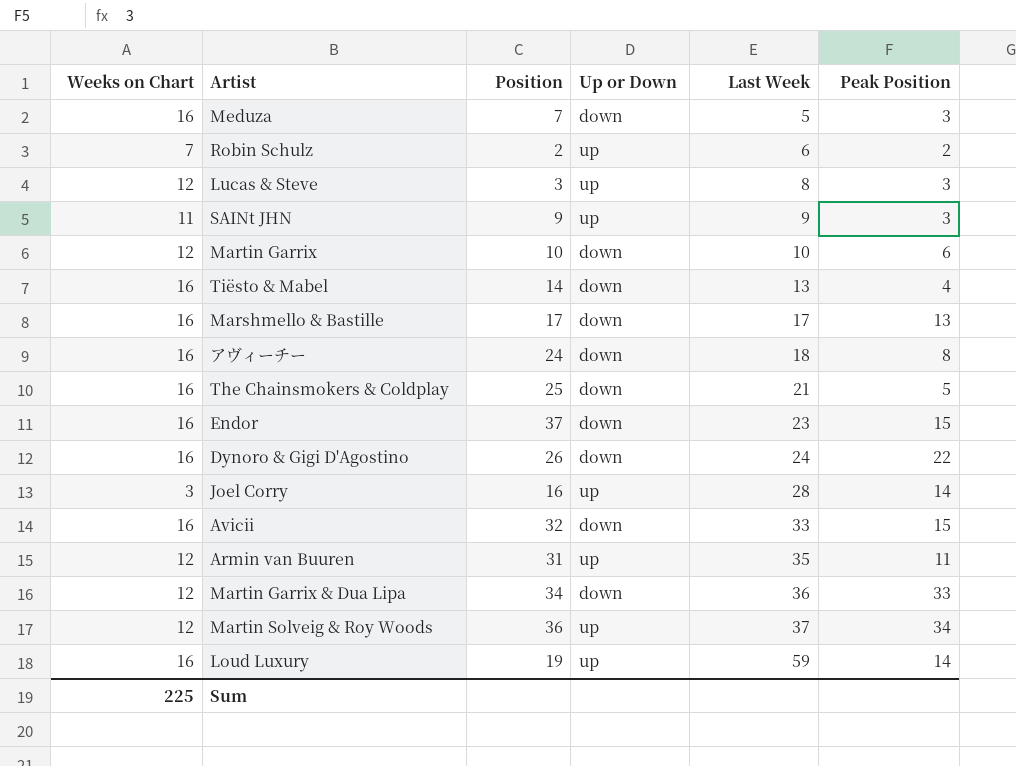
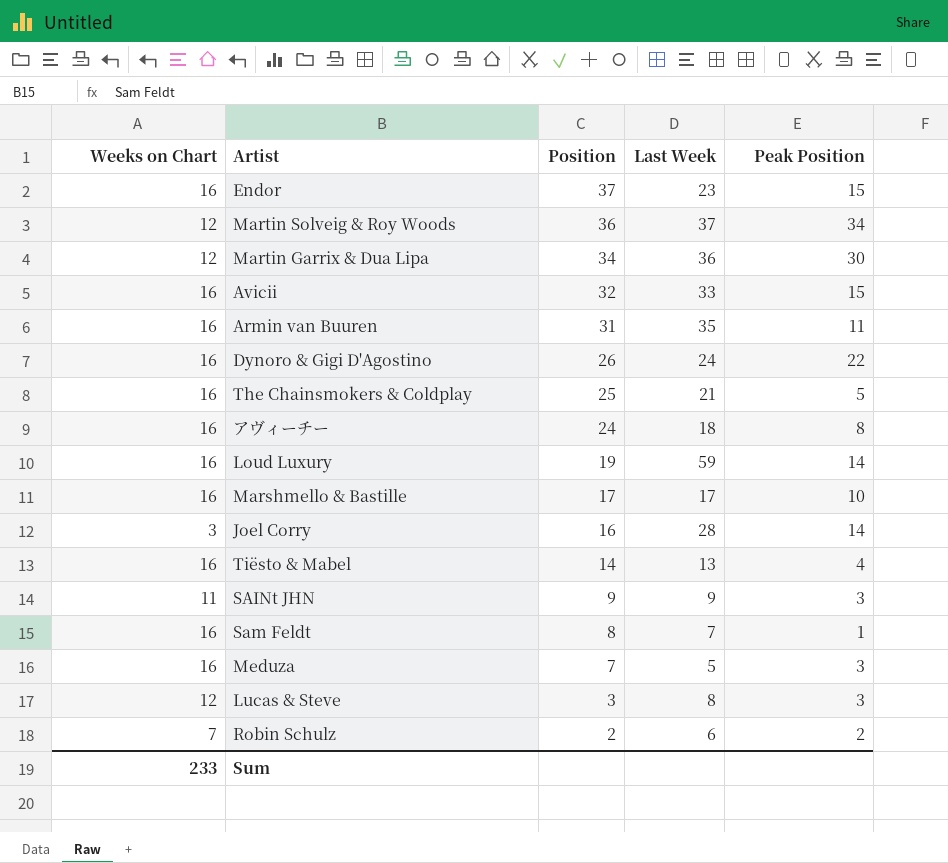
row order: Last Week ascending -> Position descending
column Up or Down | position: 4 -> none
row Martin Garrix: 12 | 10 | down | 10 | 6 -> none
Martin Garrix & Dua Lipa | Peak Position: 33 -> 30
Armin van Buuren | Weeks on Chart: 12 -> 16
Marshmello & Bastille | Peak Position: 13 -> 10
row Sam Feldt: none -> 16 | 8 | 7 | 1
Sum | Weeks on Chart: 225 -> 233

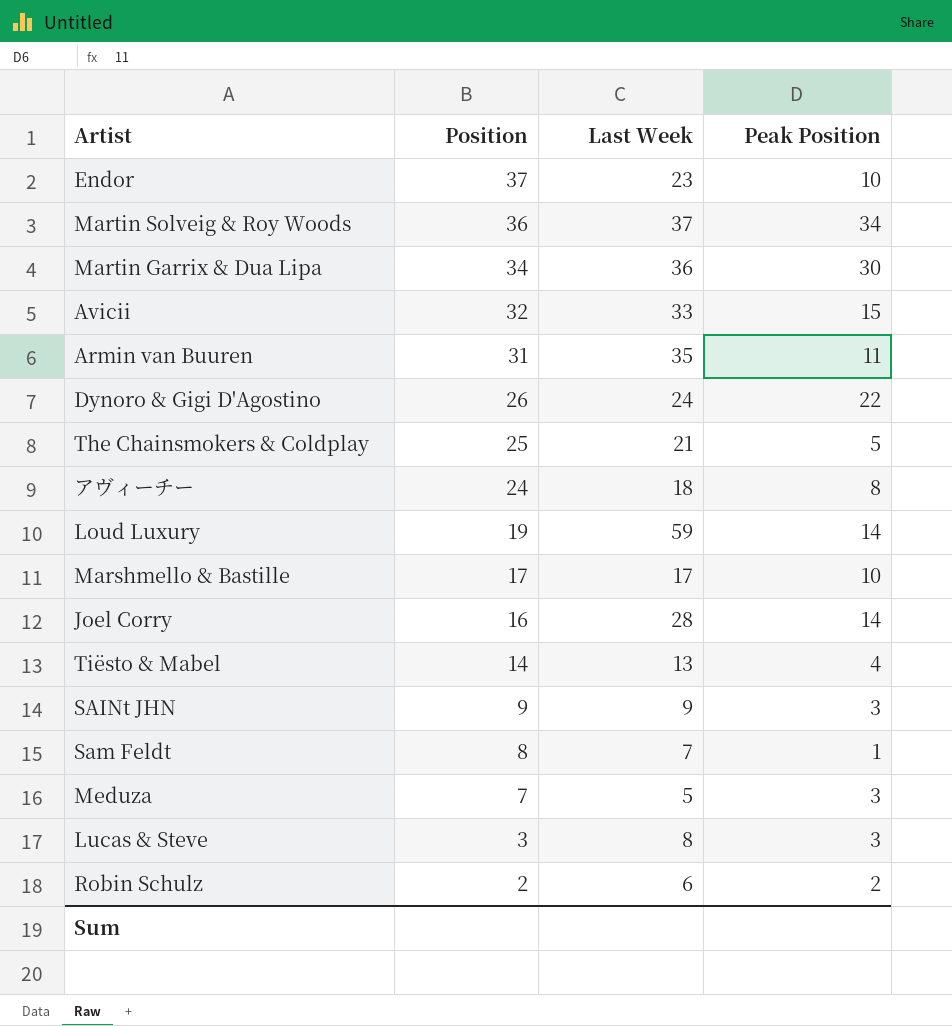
column Weeks on Chart | position: 1 -> none
Endor | Peak Position: 15 -> 10

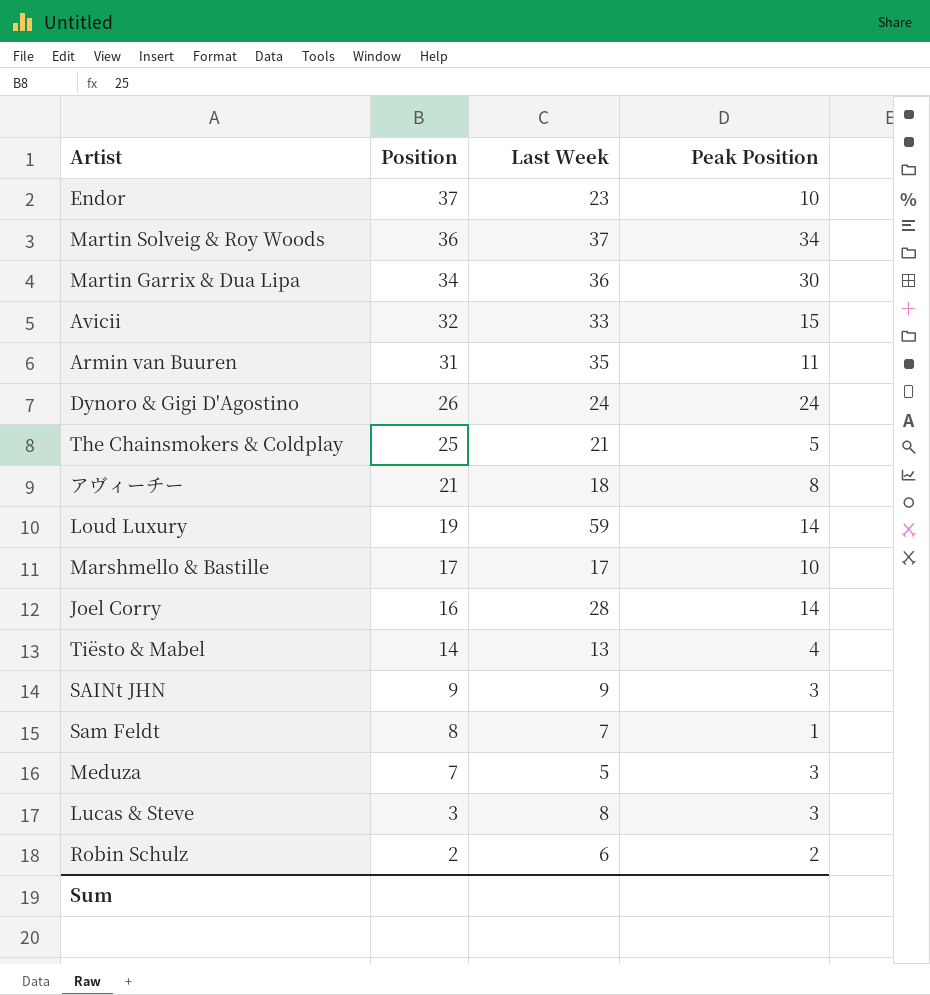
Dynoro & Gigi D'Agostino | Peak Position: 22 -> 24
アヴィーチー | Position: 24 -> 21

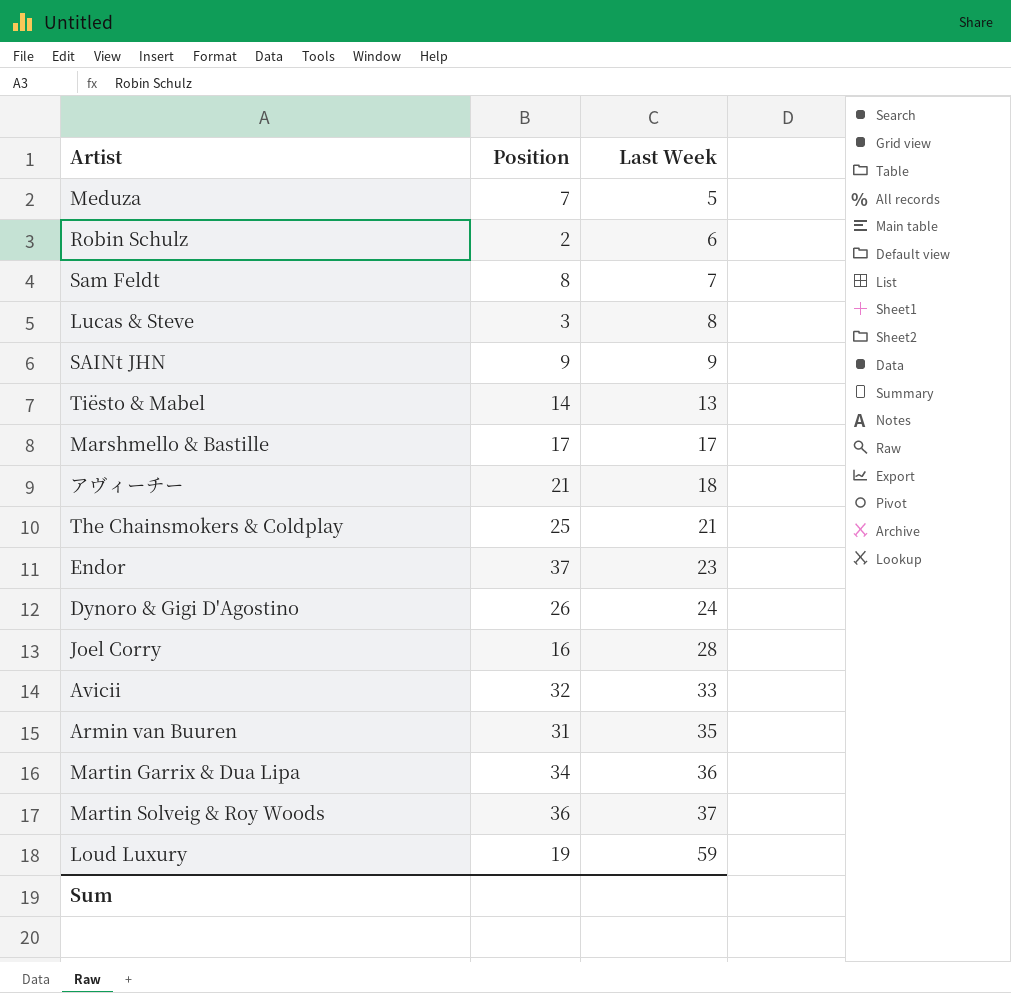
row order: Position descending -> Last Week ascending
column Peak Position | position: 4 -> none

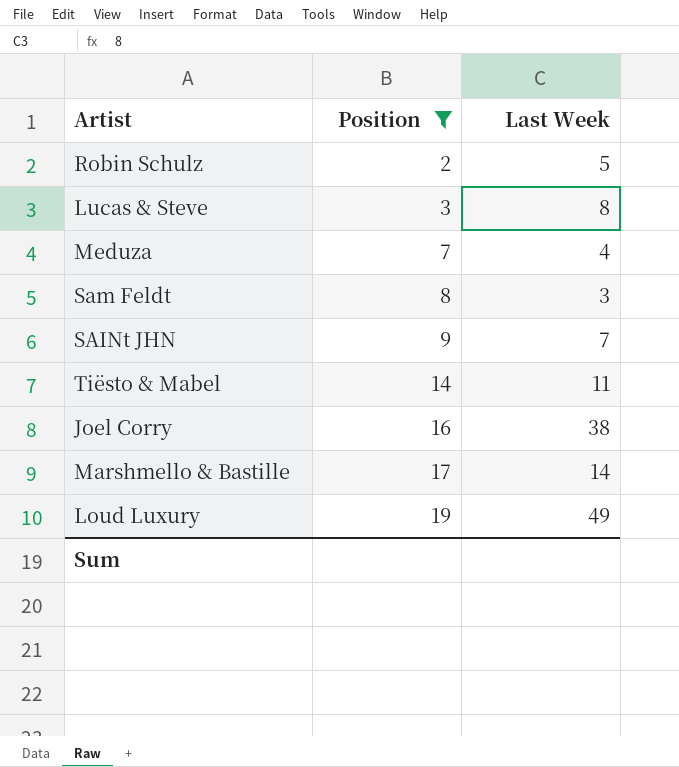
filter: none -> Position <= 19
row order: Last Week ascending -> Position ascending
Robin Schulz | Last Week: 6 -> 5
Meduza | Last Week: 5 -> 4
Sam Feldt | Last Week: 7 -> 3
SAINt JHN | Last Week: 9 -> 7
Tiësto & Mabel | Last Week: 13 -> 11
Joel Corry | Last Week: 28 -> 38
Marshmello & Bastille | Last Week: 17 -> 14
Loud Luxury | Last Week: 59 -> 49

